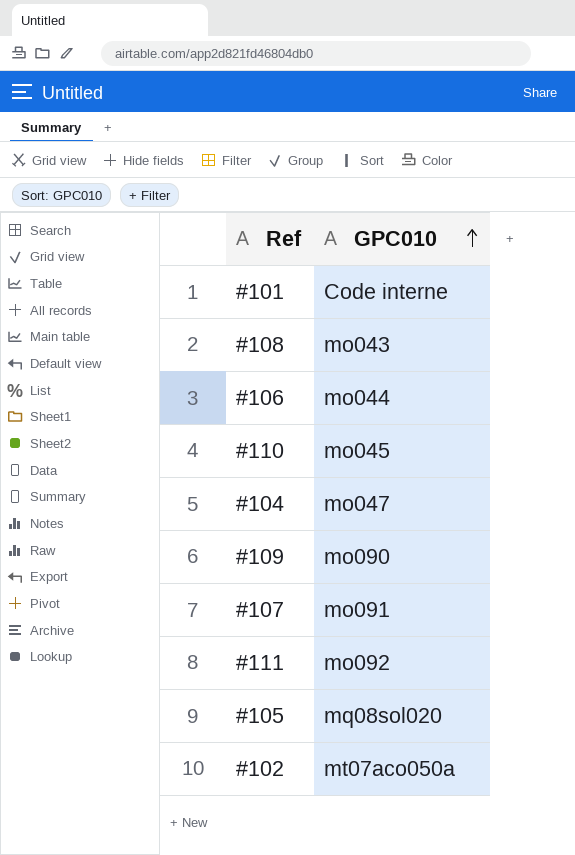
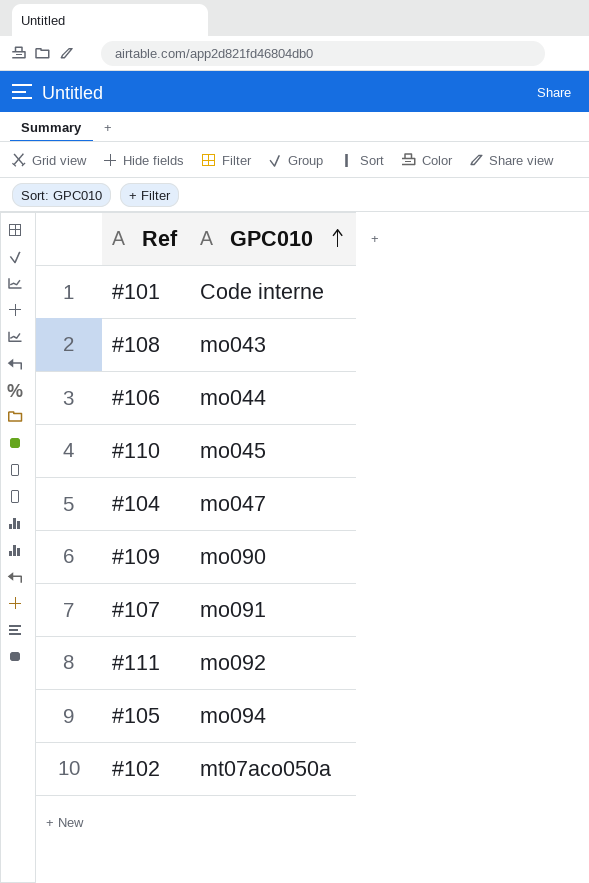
#105 | GPC010: mq08sol020 -> mo094

